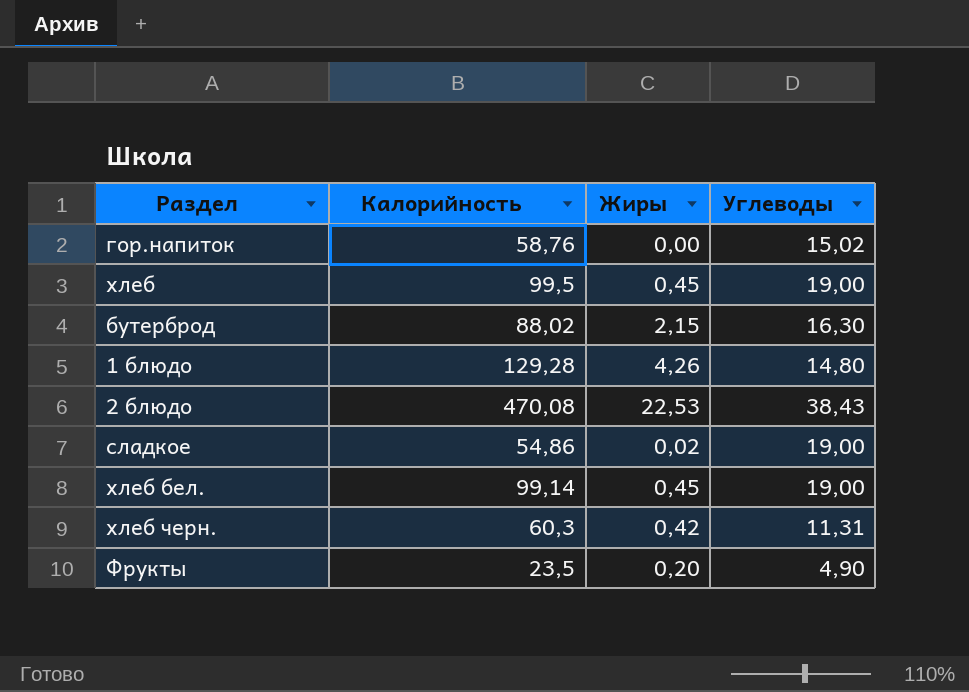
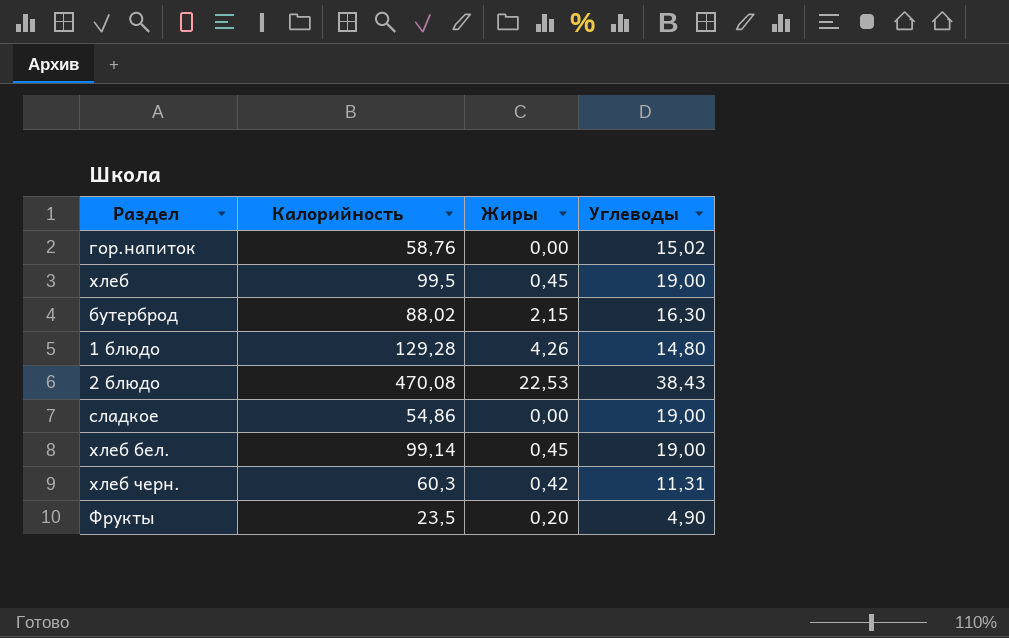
сладкое | Жиры: 0,02 -> 0,00

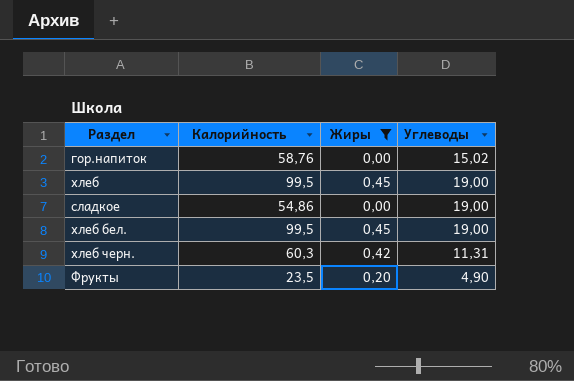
filter: none -> Жиры <= 0,45
хлеб бел. | Калорийность: 99,14 -> 99,5

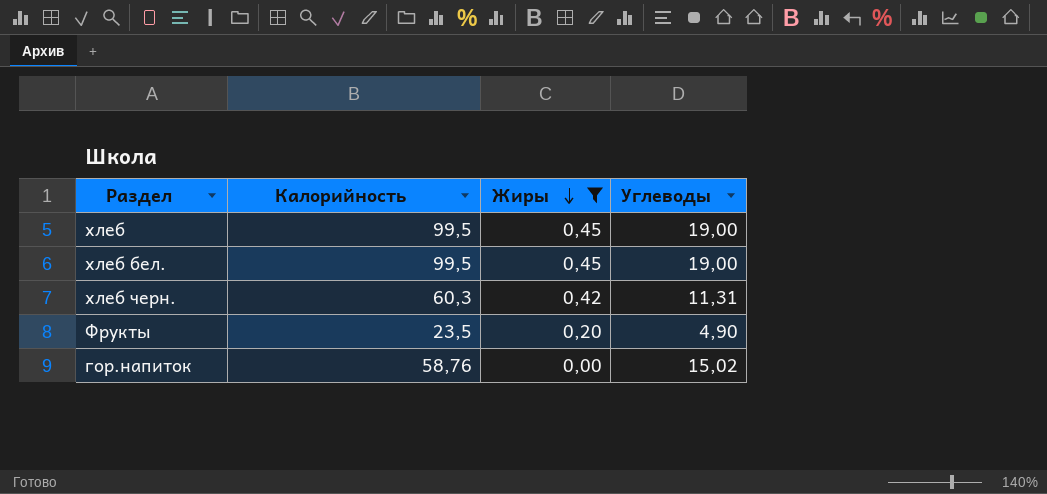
row order: none -> Жиры descending
row сладкое: 54,86 | 0,00 | 19,00 -> none

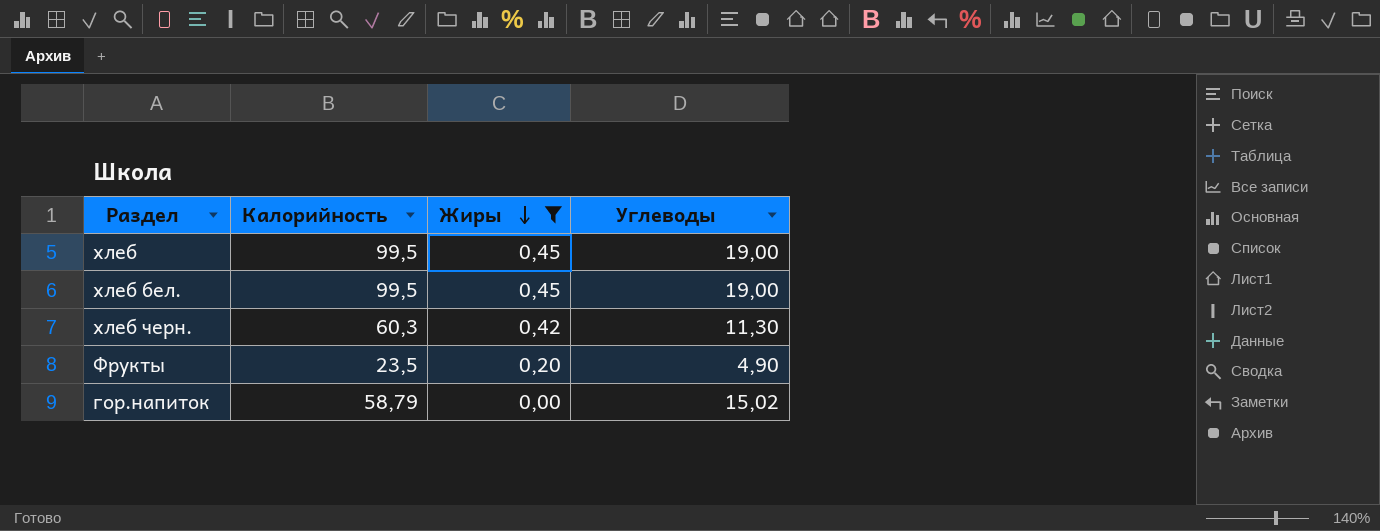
хлеб черн. | Углеводы: 11,31 -> 11,30
гор.напиток | Калорийность: 58,76 -> 58,79

